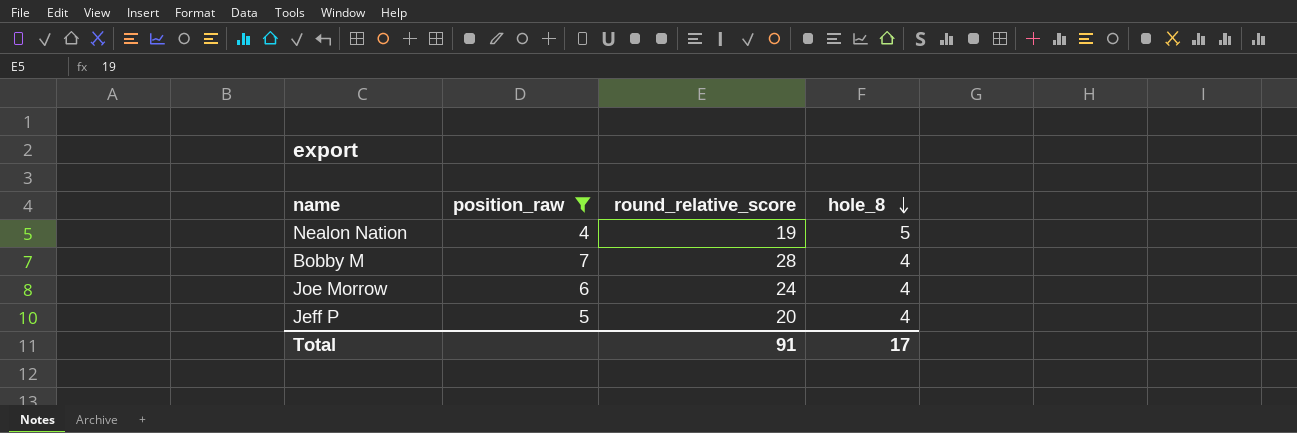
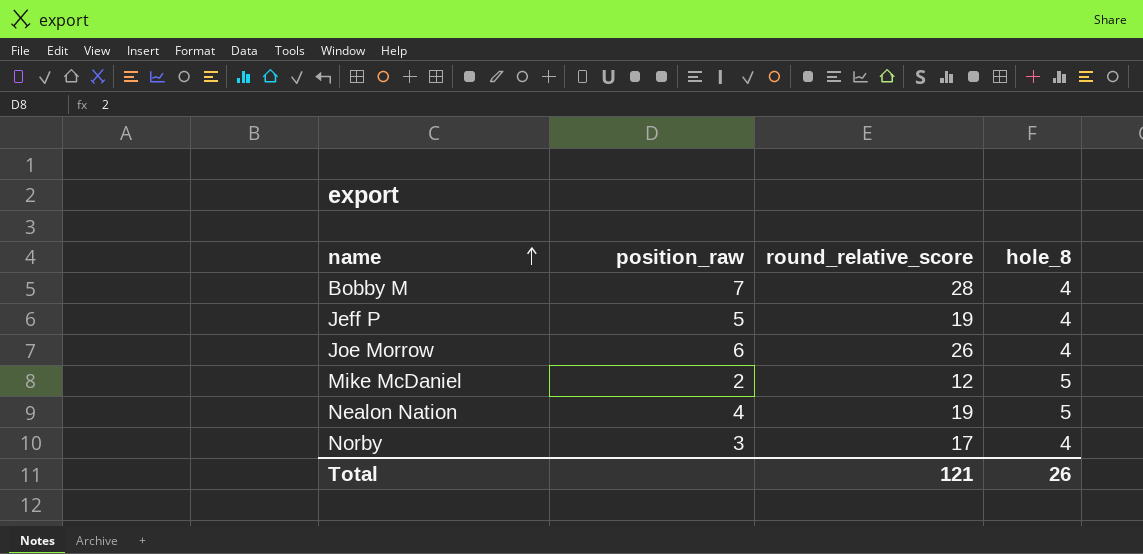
filter: position_raw >= 4 -> none
row order: hole_8 descending -> name ascending
Jeff P | round_relative_score: 20 -> 19
Joe Morrow | round_relative_score: 24 -> 26
Total | round_relative_score: 91 -> 121
Total | hole_8: 17 -> 26

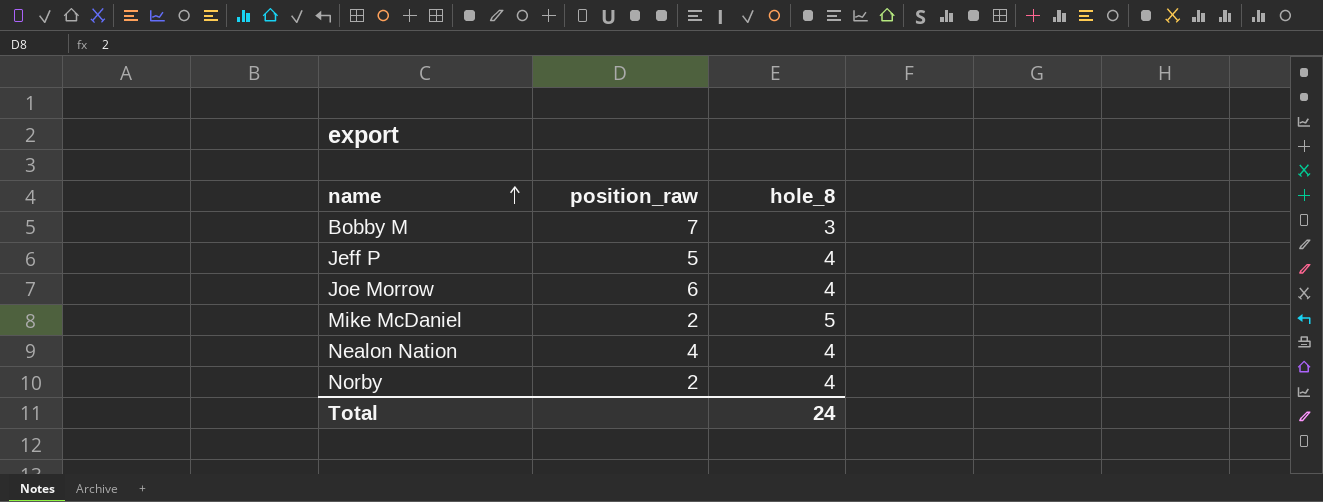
column round_relative_score | position: 3 -> none
Bobby M | hole_8: 4 -> 3
Nealon Nation | hole_8: 5 -> 4
Norby | position_raw: 3 -> 2
Total | hole_8: 26 -> 24

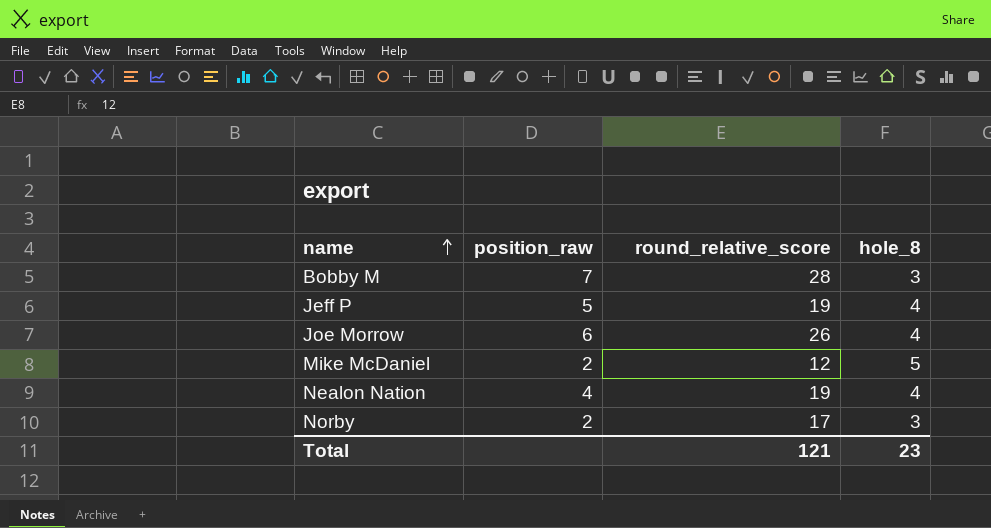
column round_relative_score | position: none -> 3
Norby | hole_8: 4 -> 3
Total | hole_8: 24 -> 23

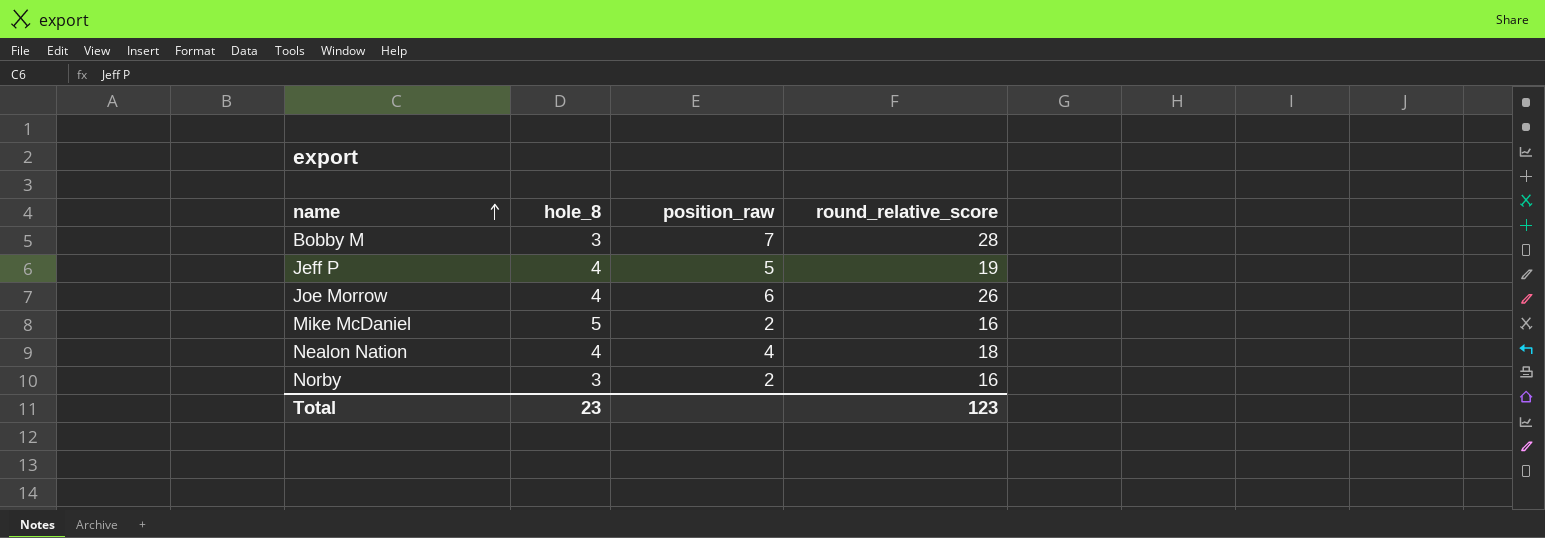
column hole_8 | position: 4 -> 2
Mike McDaniel | round_relative_score: 12 -> 16
Nealon Nation | round_relative_score: 19 -> 18
Norby | round_relative_score: 17 -> 16
Total | round_relative_score: 121 -> 123

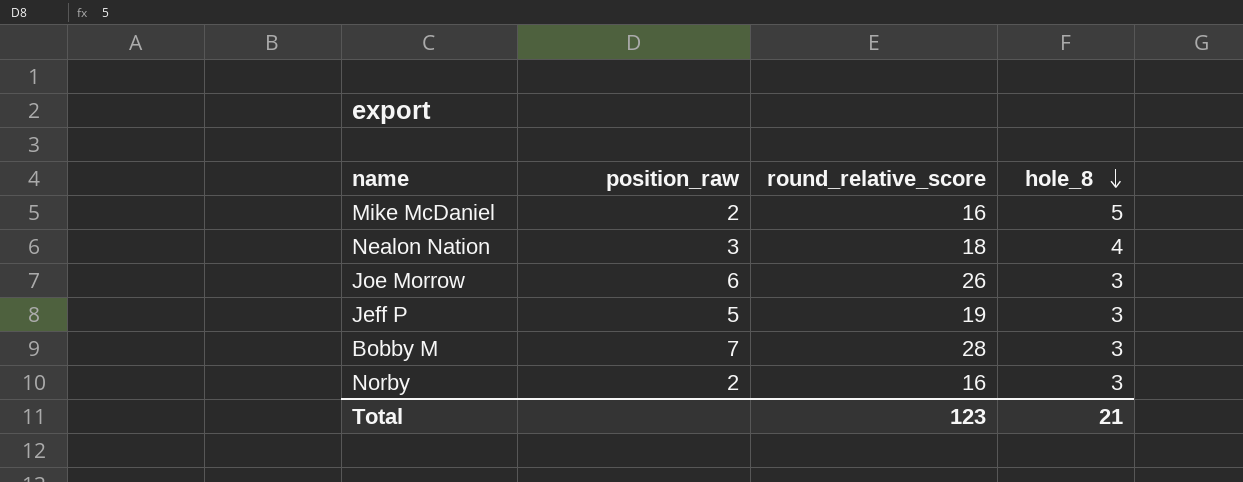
row order: name ascending -> hole_8 descending
column hole_8 | position: 2 -> 4
Nealon Nation | position_raw: 4 -> 3
Joe Morrow | hole_8: 4 -> 3
Jeff P | hole_8: 4 -> 3
Total | hole_8: 23 -> 21

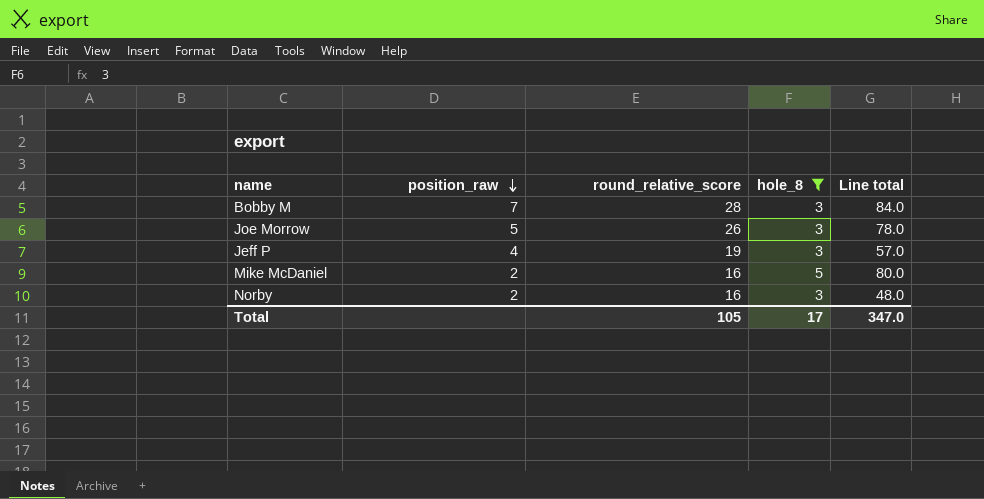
filter: none -> hole_8 != 4
row order: hole_8 descending -> position_raw descending
column Line total | formula: none -> [round_relative_score] * [hole_8]
Joe Morrow | position_raw: 6 -> 5
Jeff P | position_raw: 5 -> 4
Total | round_relative_score: 123 -> 105
Total | hole_8: 21 -> 17

